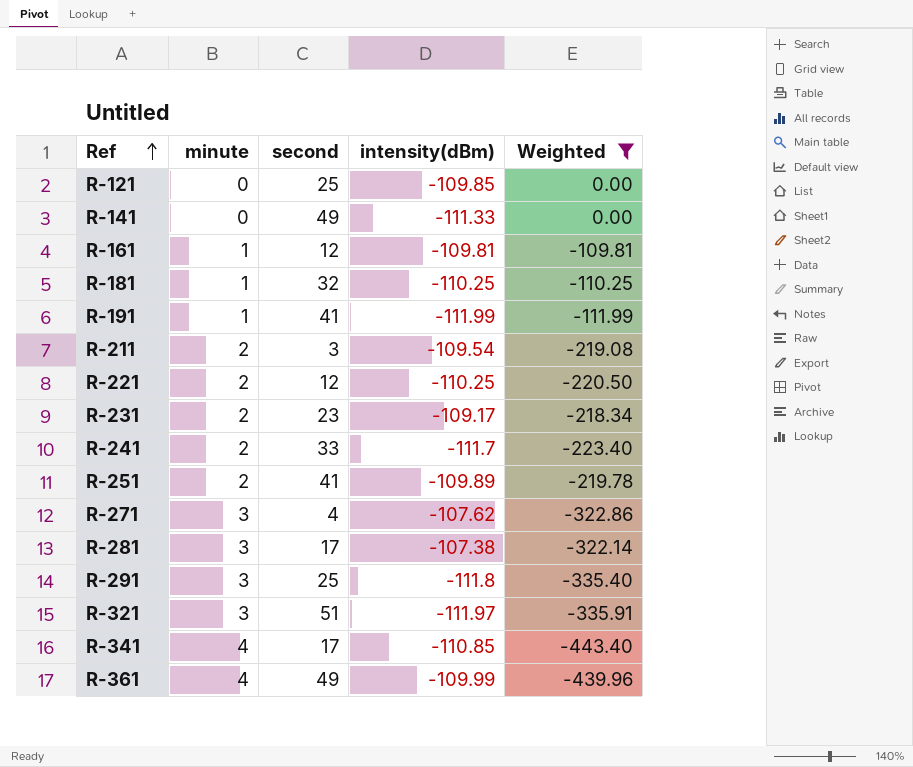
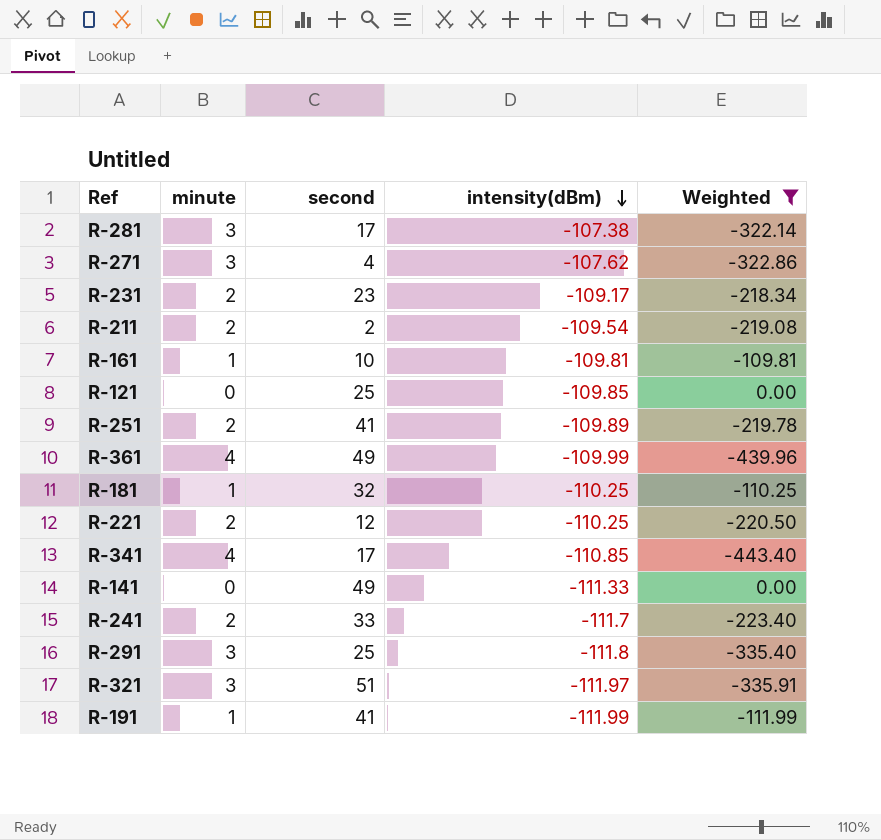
row order: Ref ascending -> intensity(dBm) descending
R-211 | second: 3 -> 2
R-161 | second: 12 -> 10

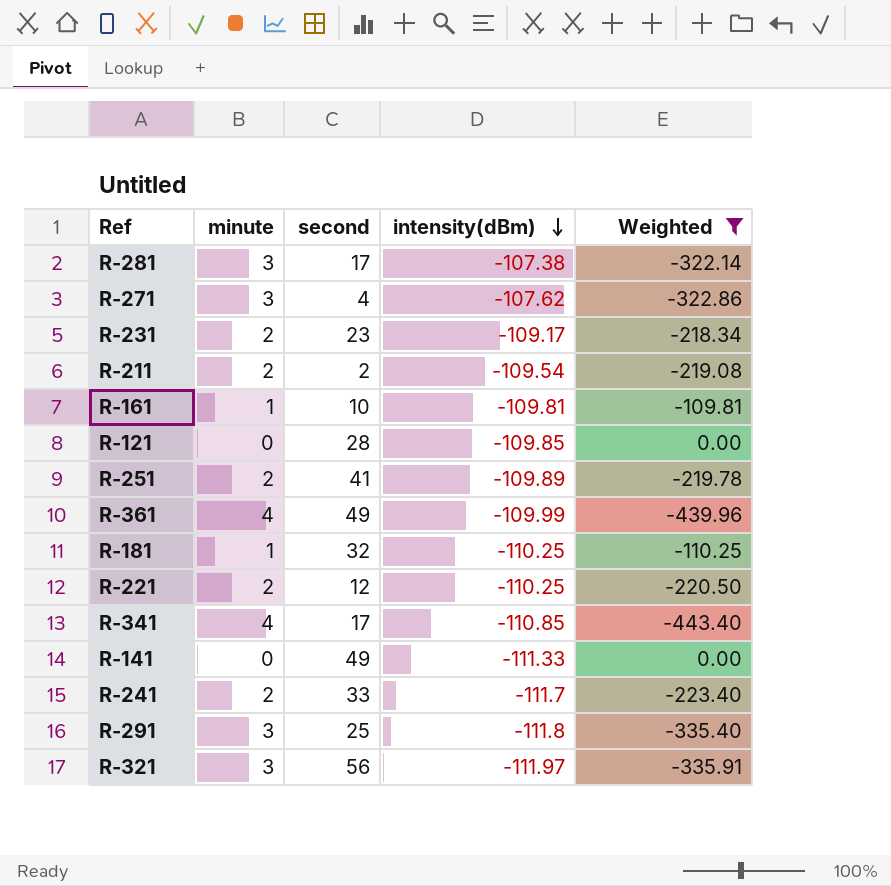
row R-191: 1 | 41 | -111.99 | -111.99 -> none
R-121 | second: 25 -> 28
R-321 | second: 51 -> 56

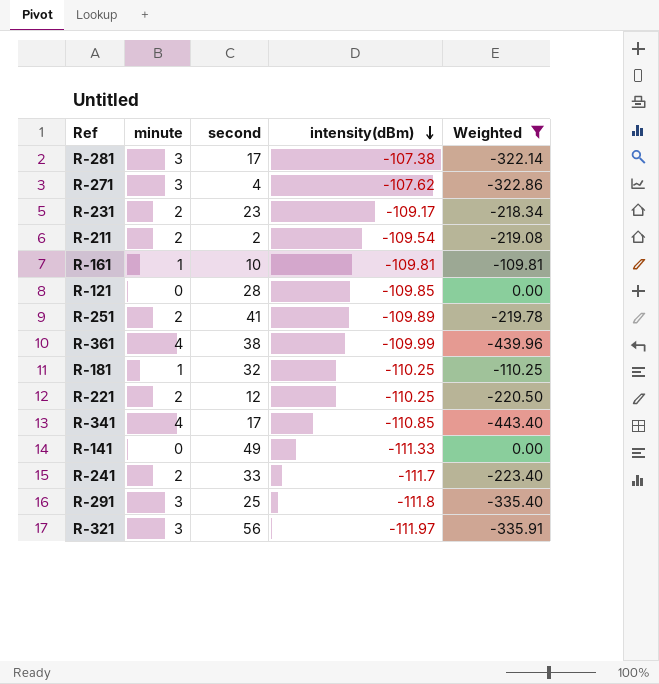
R-361 | second: 49 -> 38

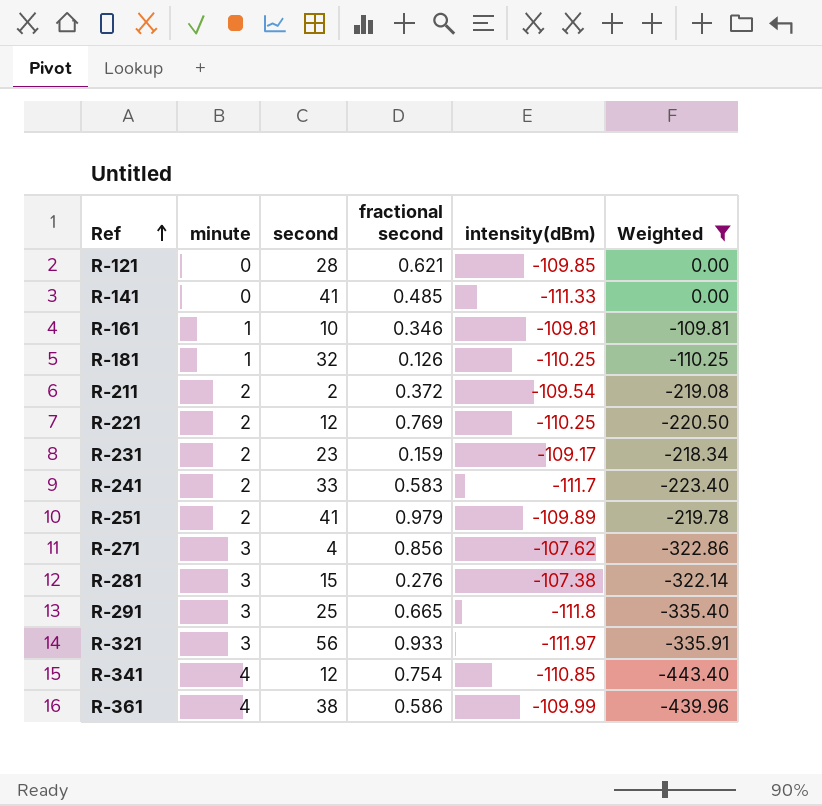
row order: intensity(dBm) descending -> Ref ascending
column fractional second | position: none -> 4
R-141 | second: 49 -> 41
R-281 | second: 17 -> 15
R-341 | second: 17 -> 12

